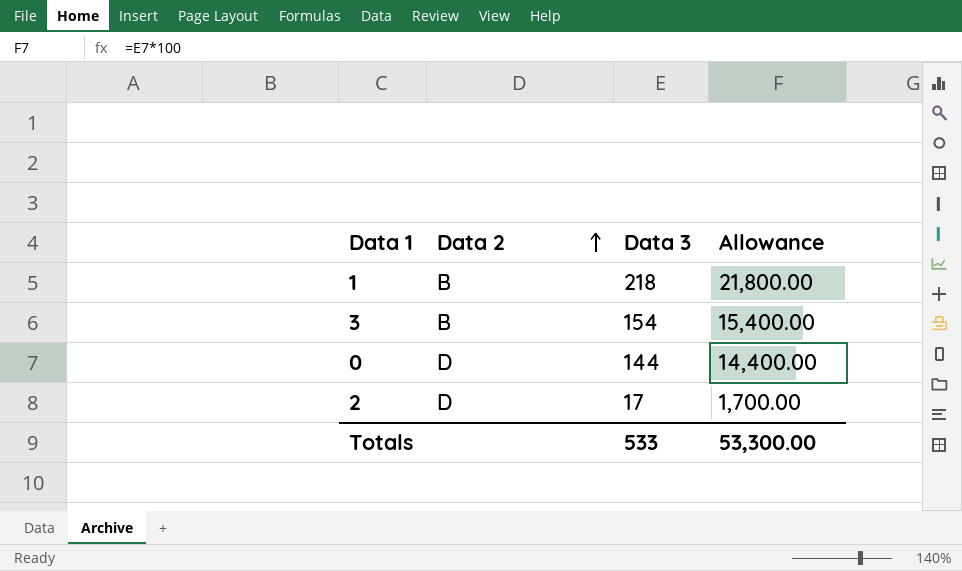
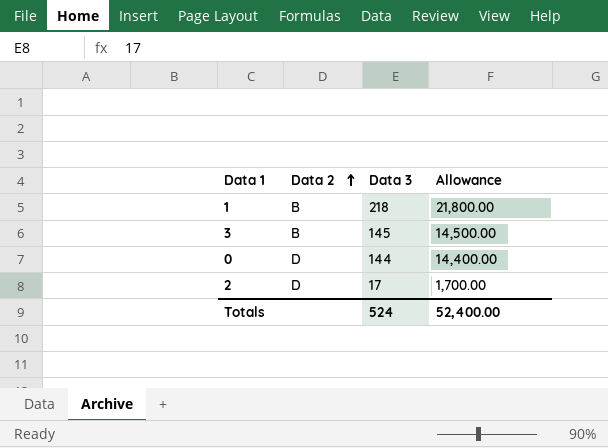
3 | Data 3: 154 -> 145
3 | Allowance: 15,400.00 -> 14,500.00
Totals | Data 3: 533 -> 524
Totals | Allowance: 53,300.00 -> 52,400.00

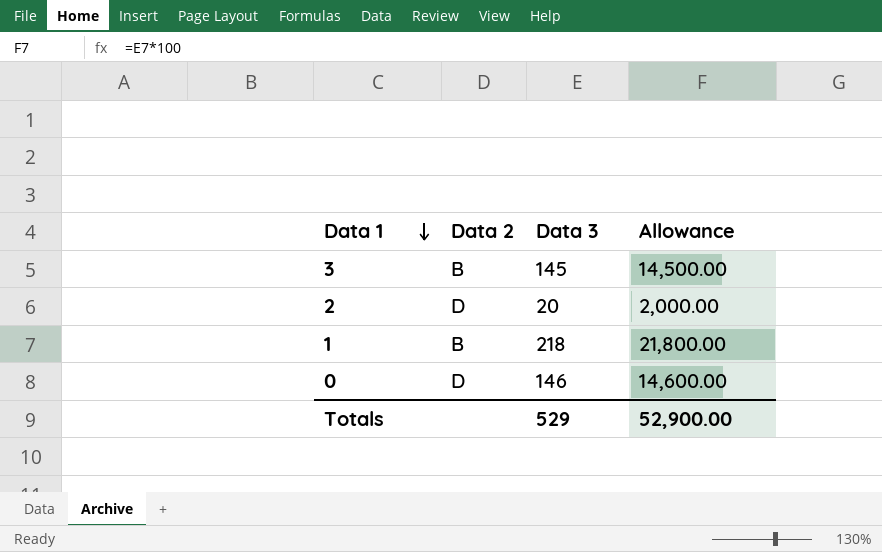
row order: Data 2 ascending -> Data 1 descending
2 | Data 3: 17 -> 20
2 | Allowance: 1,700.00 -> 2,000.00
0 | Data 3: 144 -> 146
0 | Allowance: 14,400.00 -> 14,600.00
Totals | Data 3: 524 -> 529
Totals | Allowance: 52,400.00 -> 52,900.00

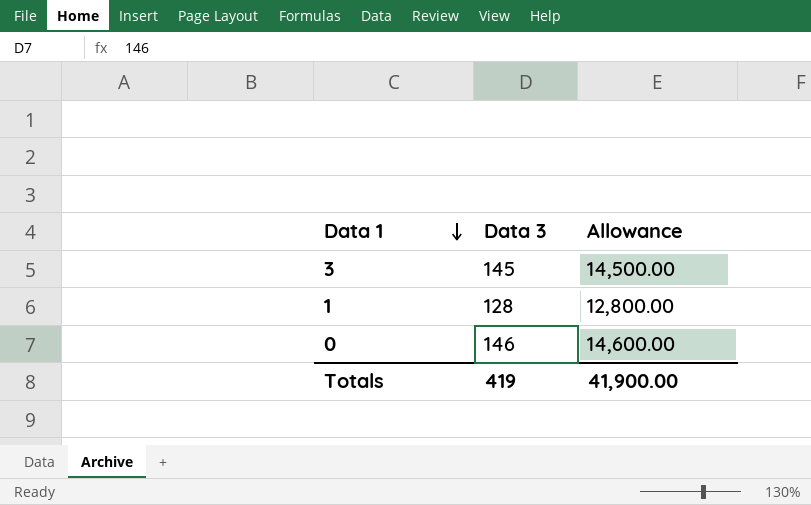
column Data 2 | position: 2 -> none
row 2: D | 20 | 2,000.00 -> none
1 | Data 3: 218 -> 128
1 | Allowance: 21,800.00 -> 12,800.00
Totals | Data 3: 529 -> 419
Totals | Allowance: 52,900.00 -> 41,900.00

